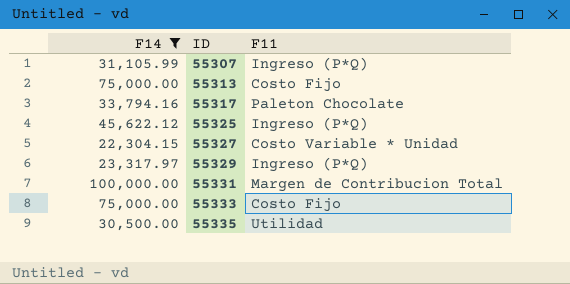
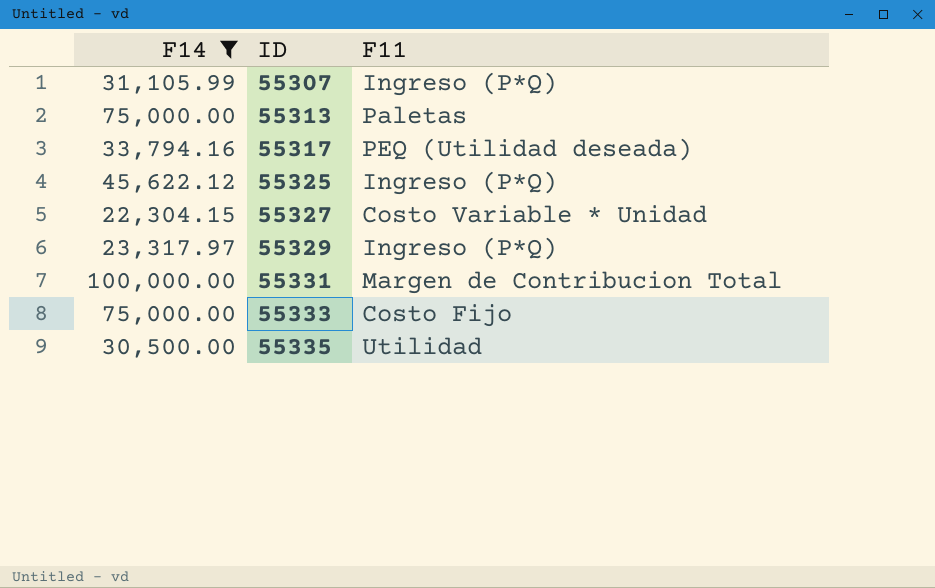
55313 | F11: Costo Fijo -> Paletas
55317 | F11: Paleton Chocolate -> PEQ (Utilidad deseada)

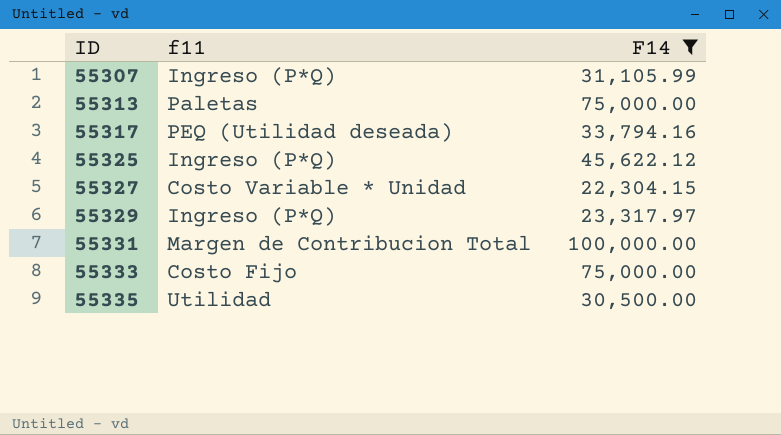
column name: F11 -> f11
column F14 | position: 1 -> 3

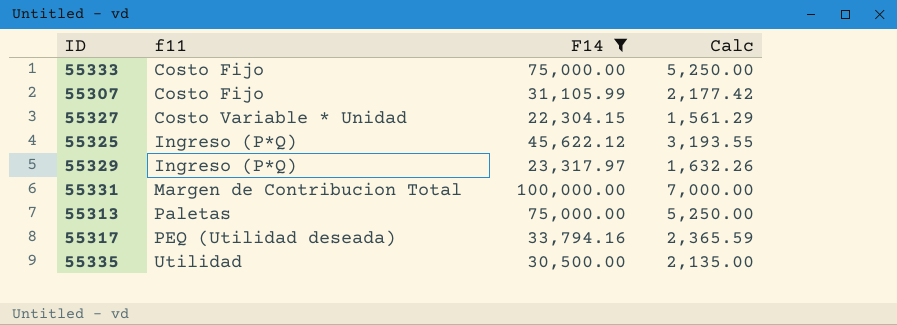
row order: ID ascending -> f11 ascending
column Calc | formula: none -> [F14] * 0.07
55307 | f11: Ingreso (P*Q) -> Costo Fijo

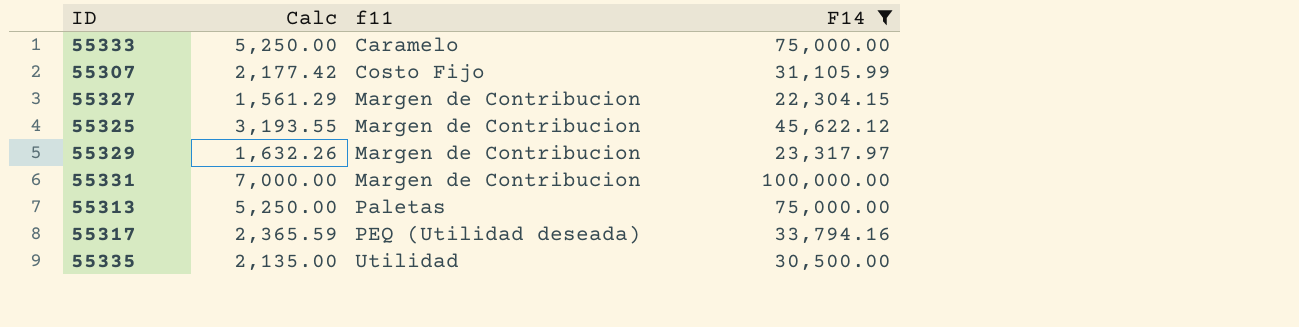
column Calc | position: 4 -> 2
55333 | f11: Costo Fijo -> Caramelo
55327 | f11: Costo Variable * Unidad -> Margen de Contribucion
55325 | f11: Ingreso (P*Q) -> Margen de Contribucion
55329 | f11: Ingreso (P*Q) -> Margen de Contribucion
55331 | f11: Margen de Contribucion Total -> Margen de Contribucion

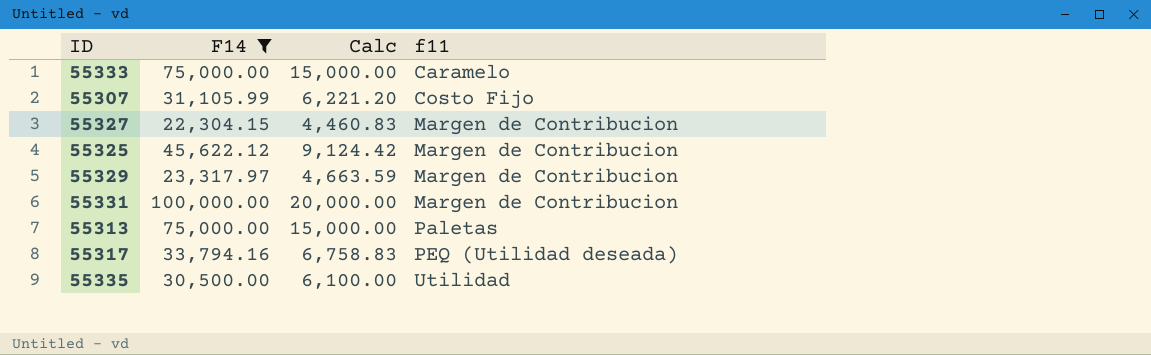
column F14 | position: 4 -> 2
column Calc | formula: [F14] * 0.07 -> [F14] * 0.2

